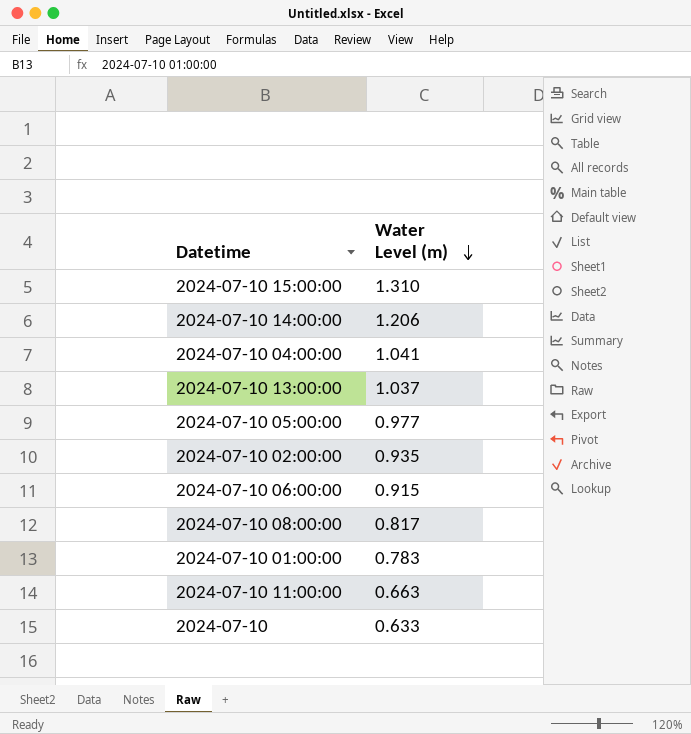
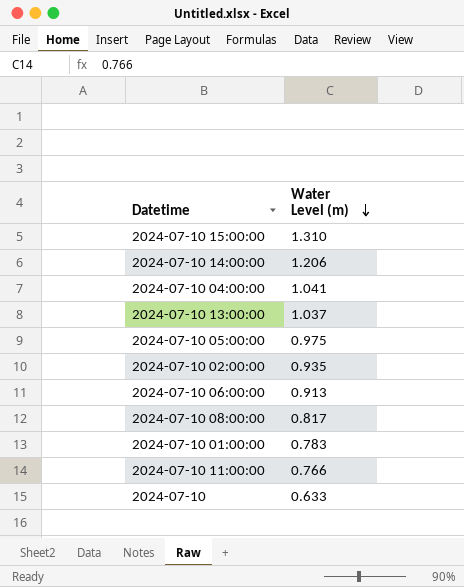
2024-07-10 05:00:00 | Water Level (m): 0.977 -> 0.975
2024-07-10 06:00:00 | Water Level (m): 0.915 -> 0.913
2024-07-10 11:00:00 | Water Level (m): 0.663 -> 0.766

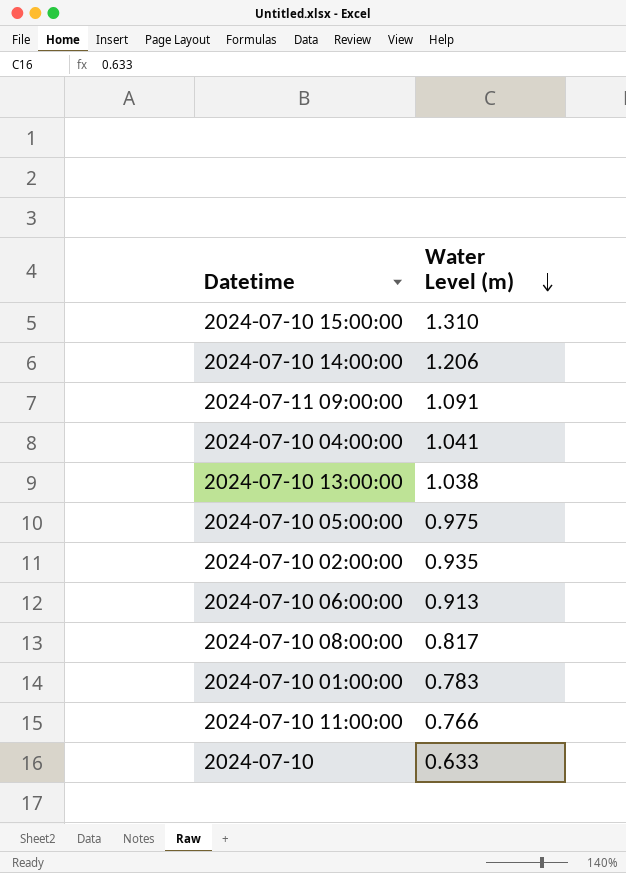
row 2024-07-11 09:00:00: none -> 1.091
2024-07-10 13:00:00 | Water Level (m): 1.037 -> 1.038

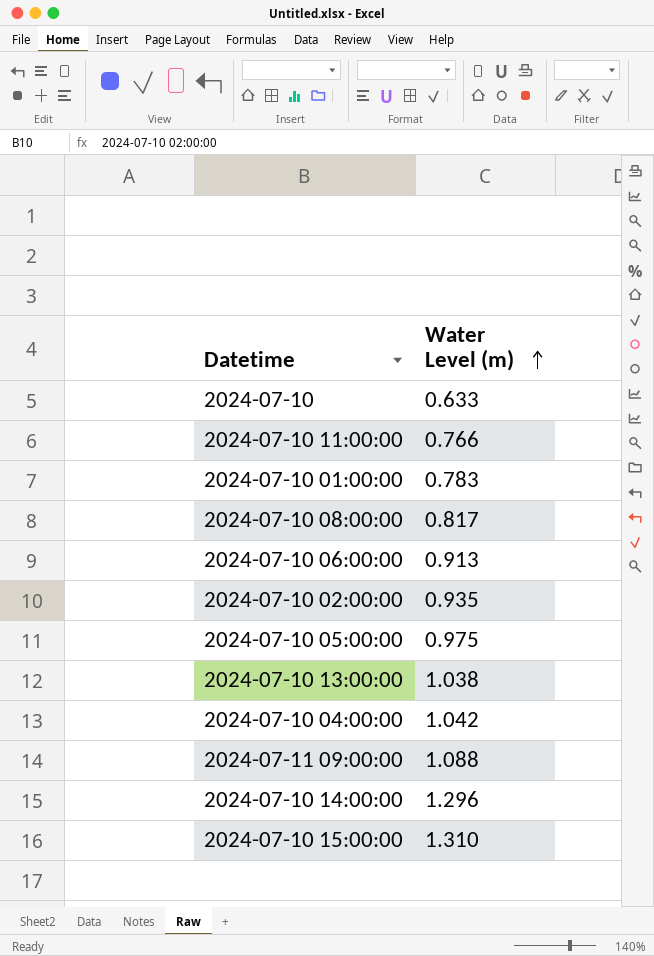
row order: Water Level (m) descending -> Water Level (m) ascending
2024-07-10 04:00:00 | Water Level (m): 1.041 -> 1.042
2024-07-11 09:00:00 | Water Level (m): 1.091 -> 1.088
2024-07-10 14:00:00 | Water Level (m): 1.206 -> 1.296

